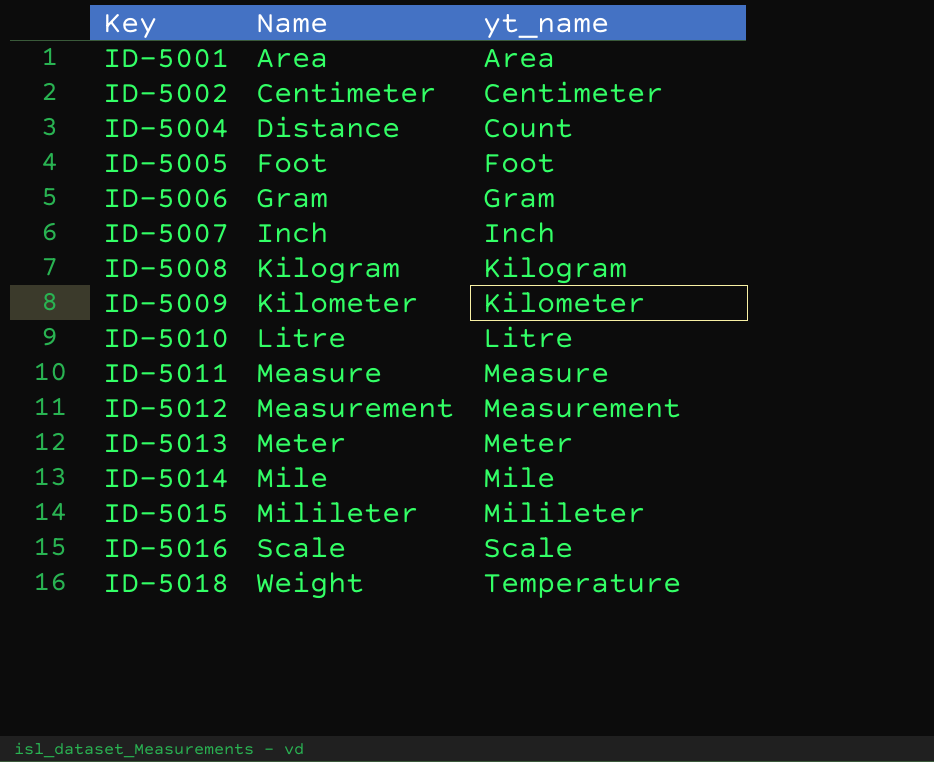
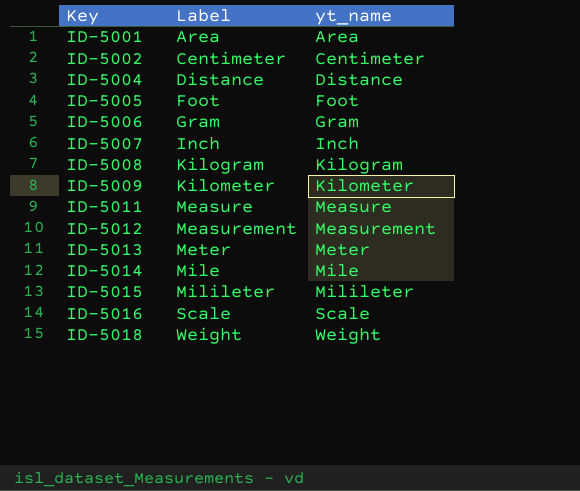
column name: Name -> Label
row ID-5010: Litre | Litre -> none
ID-5004 | yt_name: Count -> Distance
ID-5018 | yt_name: Temperature -> Weight

